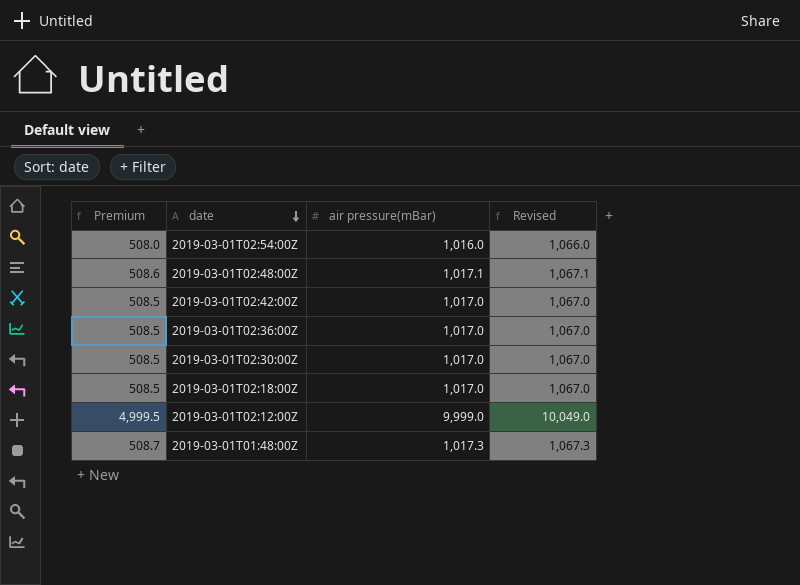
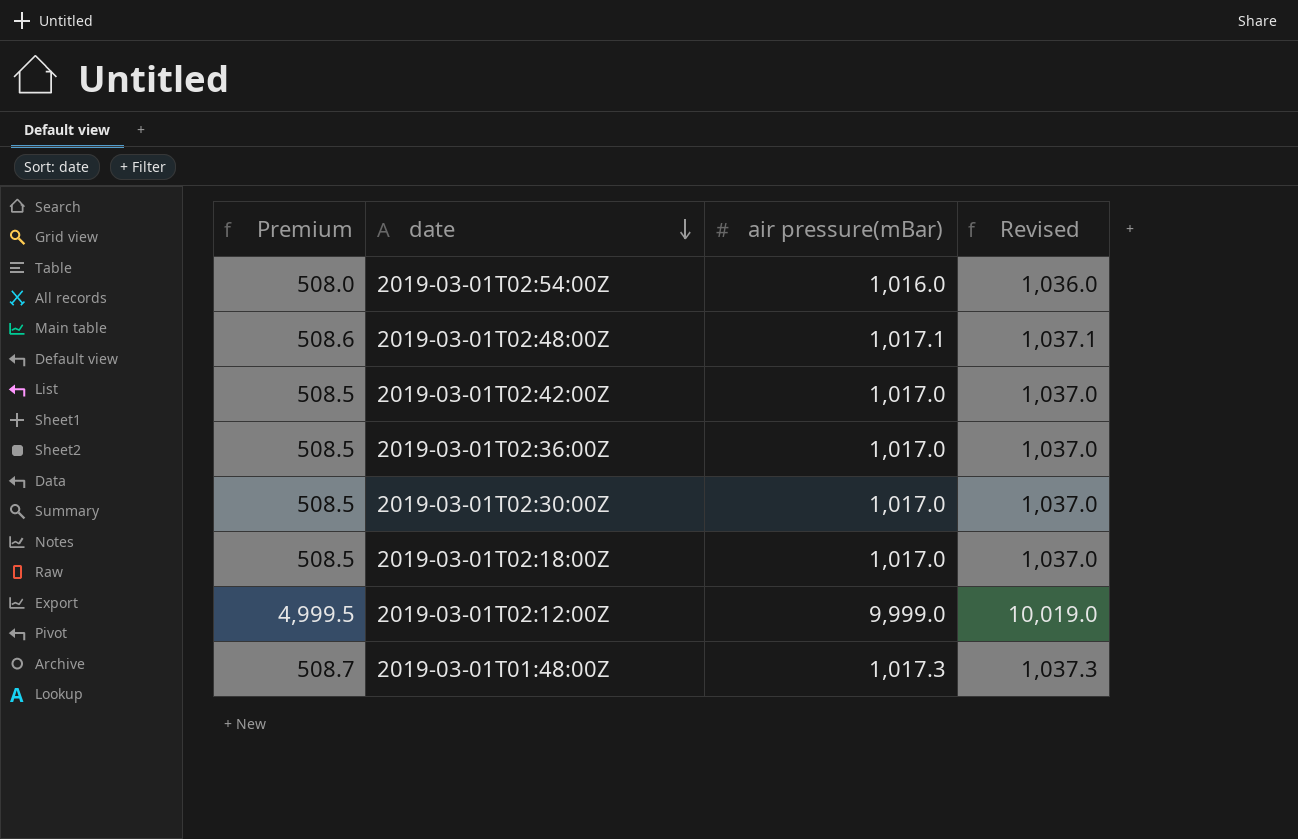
column Revised | formula: [air pressure(mBar)] + 50 -> [air pressure(mBar)] + 20

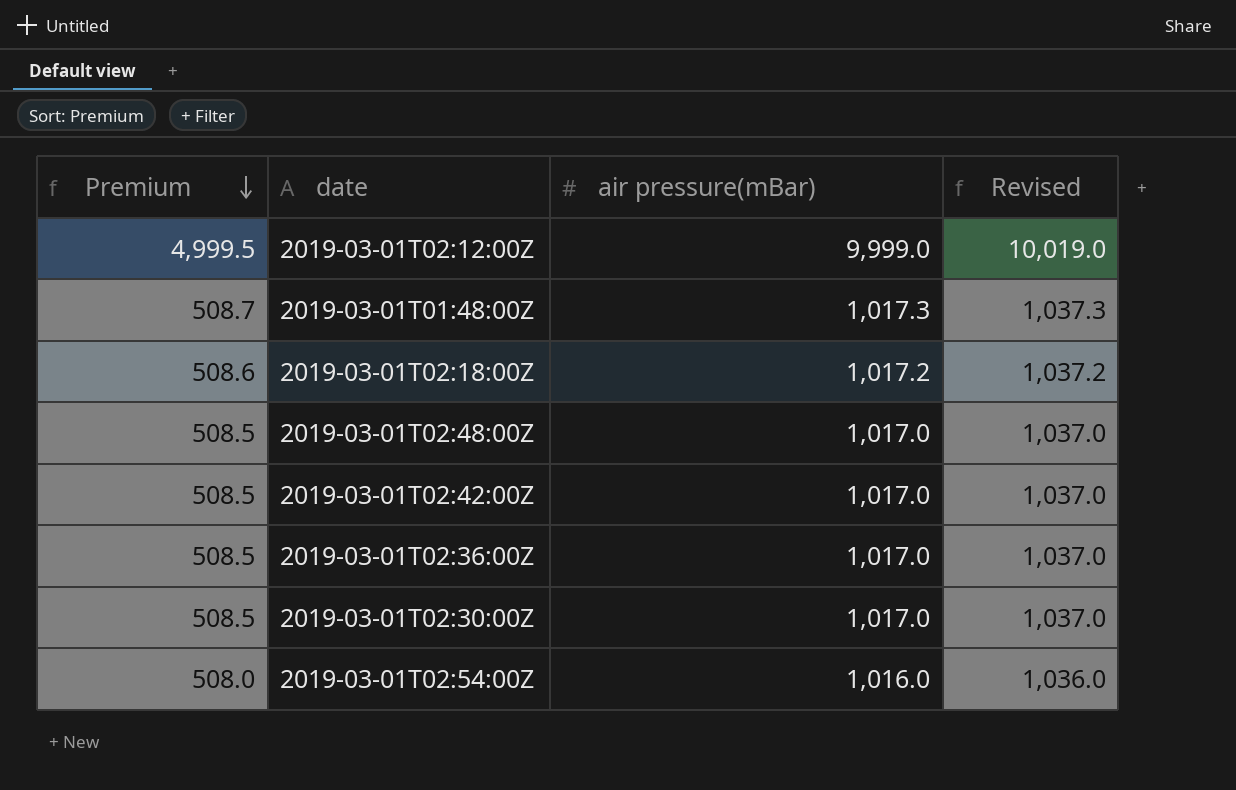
row order: date descending -> Premium descending
2019-03-01T02:18:00Z | Premium: 508.5 -> 508.6
2019-03-01T02:18:00Z | air pressure(mBar): 1,017.0 -> 1,017.2
2019-03-01T02:18:00Z | Revised: 1,037.0 -> 1,037.2
2019-03-01T02:48:00Z | Premium: 508.6 -> 508.5
2019-03-01T02:48:00Z | air pressure(mBar): 1,017.1 -> 1,017.0
2019-03-01T02:48:00Z | Revised: 1,037.1 -> 1,037.0

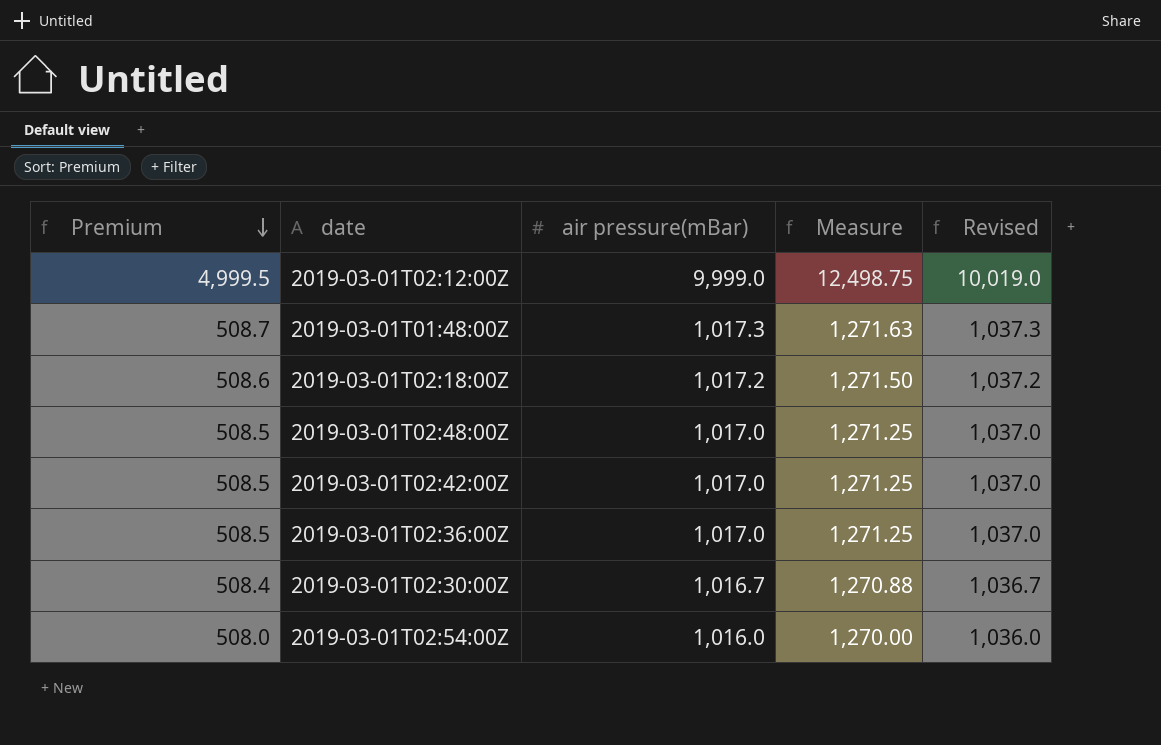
column Measure | formula: none -> [air pressure(mBar)] * 1.25
2019-03-01T02:30:00Z | Premium: 508.5 -> 508.4
2019-03-01T02:30:00Z | air pressure(mBar): 1,017.0 -> 1,016.7
2019-03-01T02:30:00Z | Revised: 1,037.0 -> 1,036.7

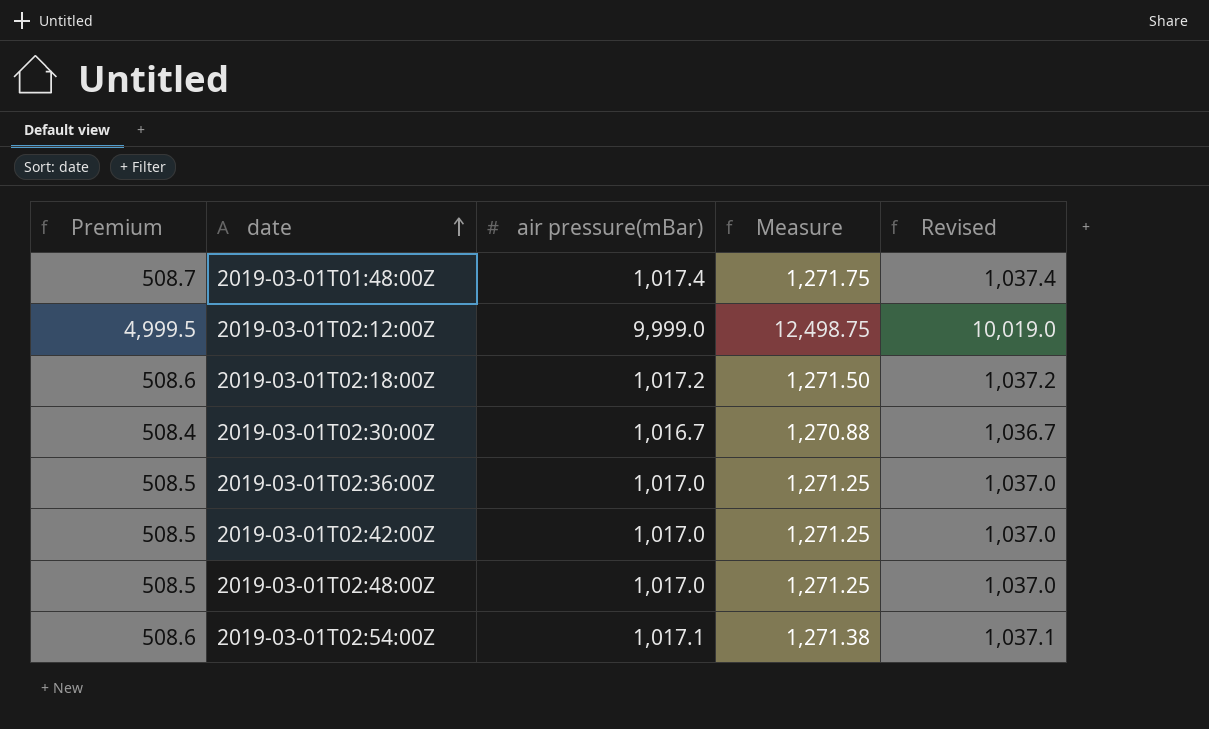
row order: Premium descending -> date ascending
2019-03-01T01:48:00Z | air pressure(mBar): 1,017.3 -> 1,017.4
2019-03-01T01:48:00Z | Measure: 1,271.63 -> 1,271.75
2019-03-01T01:48:00Z | Revised: 1,037.3 -> 1,037.4
2019-03-01T02:54:00Z | Premium: 508.0 -> 508.6
2019-03-01T02:54:00Z | air pressure(mBar): 1,016.0 -> 1,017.1
2019-03-01T02:54:00Z | Measure: 1,270.00 -> 1,271.38
2019-03-01T02:54:00Z | Revised: 1,036.0 -> 1,037.1

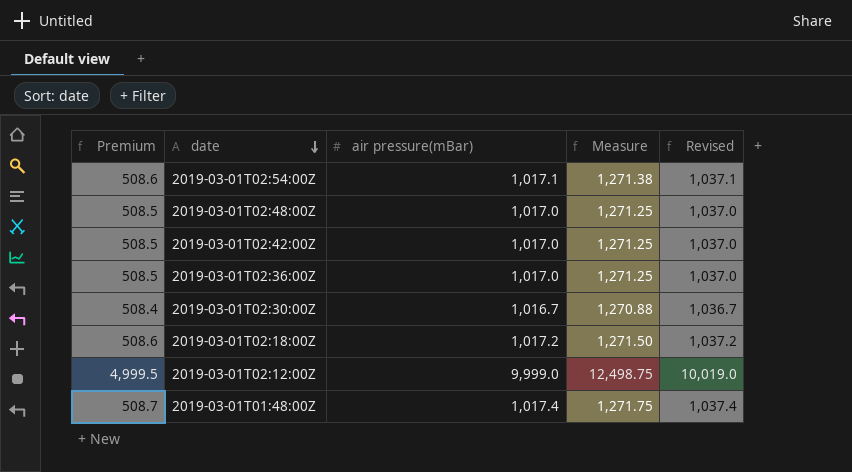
row order: date ascending -> date descending

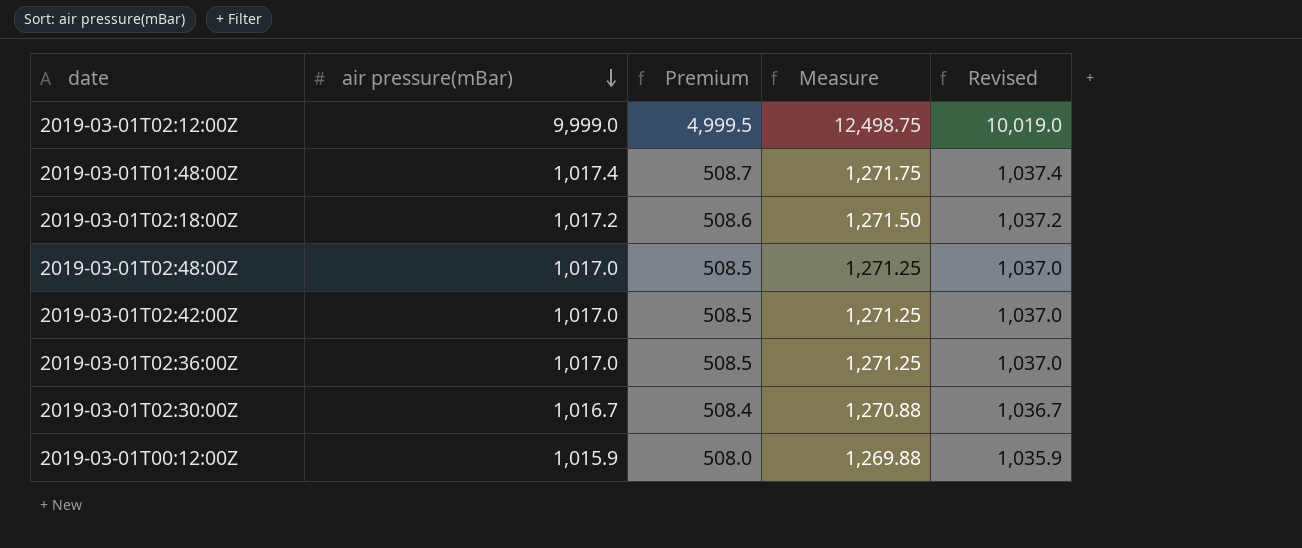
row order: date descending -> air pressure(mBar) descending
column Premium | position: 1 -> 3
row 2019-03-01T02:54:00Z: 508.6 | 1,017.1 | 1,271.38 | 1,037.1 -> none
row 2019-03-01T00:12:00Z: none -> 1,015.9 | 508.0 | 1,269.88 | 1,035.9

